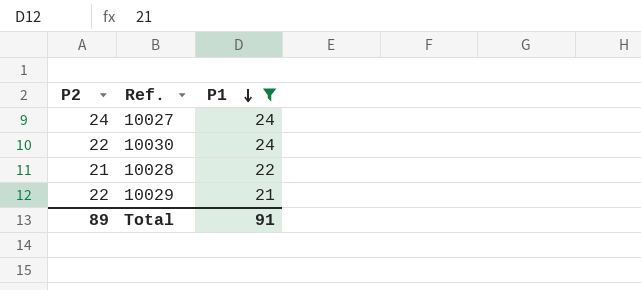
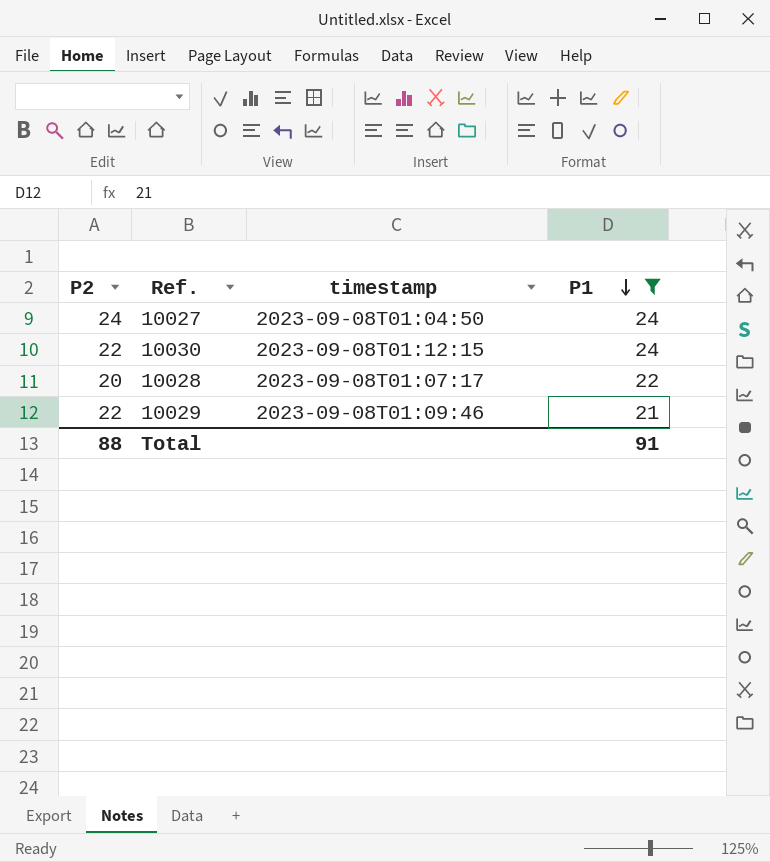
column timestamp | position: none -> 3
10028 | P2: 21 -> 20
Total | P2: 89 -> 88

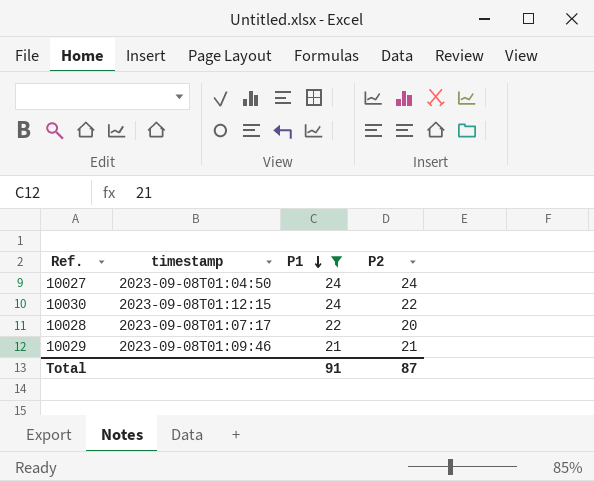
column P2 | position: 1 -> 4
10029 | P2: 22 -> 21
Total | P2: 88 -> 87

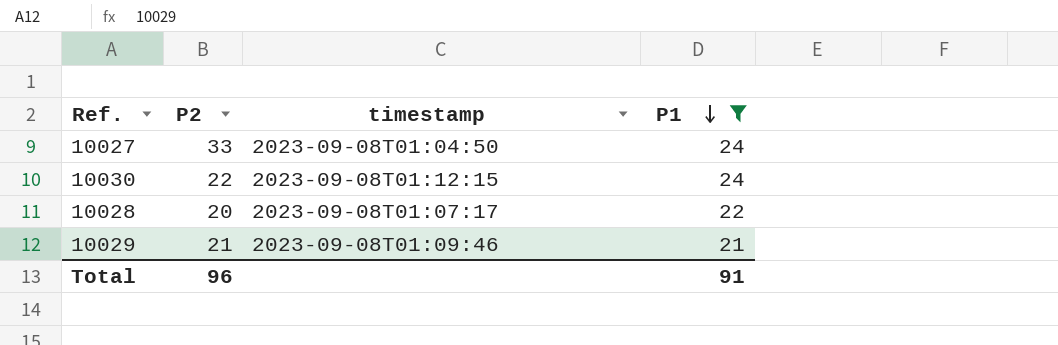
column P2 | position: 4 -> 2
10027 | P2: 24 -> 33
Total | P2: 87 -> 96

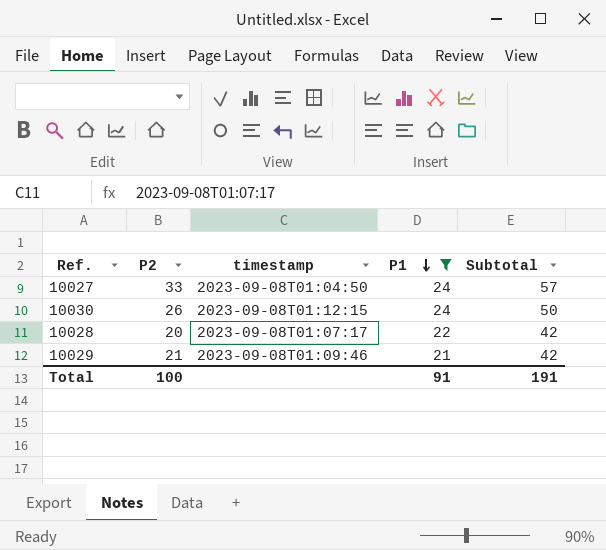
column Subtotal | formula: none -> [P2] + [P1]
10030 | P2: 22 -> 26
Total | P2: 96 -> 100

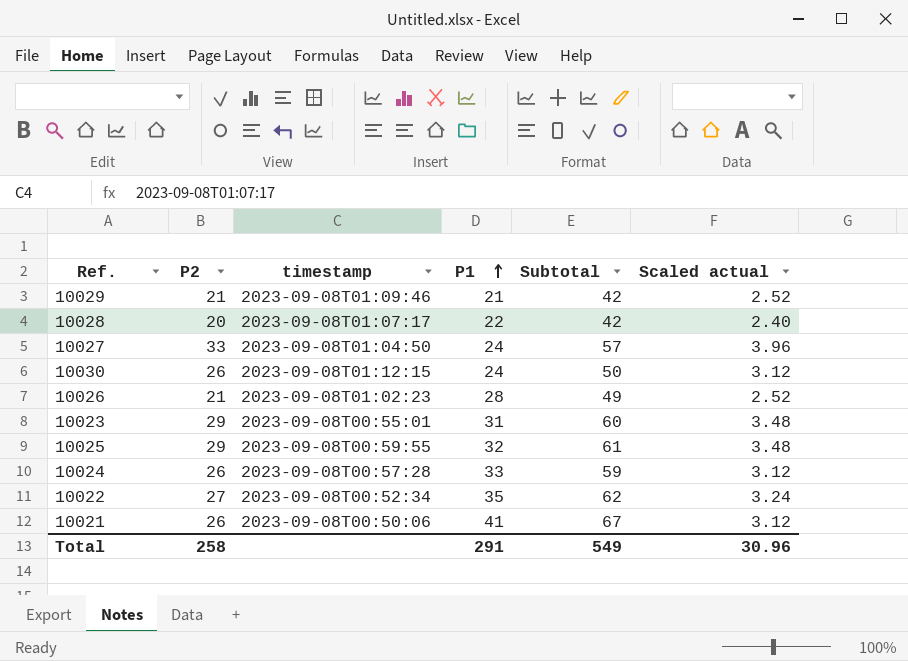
filter: P1 <= 24 -> none
row order: P1 descending -> P1 ascending
column Scaled actual | formula: none -> [P2] * 0.12
Total | P2: 100 -> 258
Total | P1: 91 -> 291
Total | Subtotal: 191 -> 549

